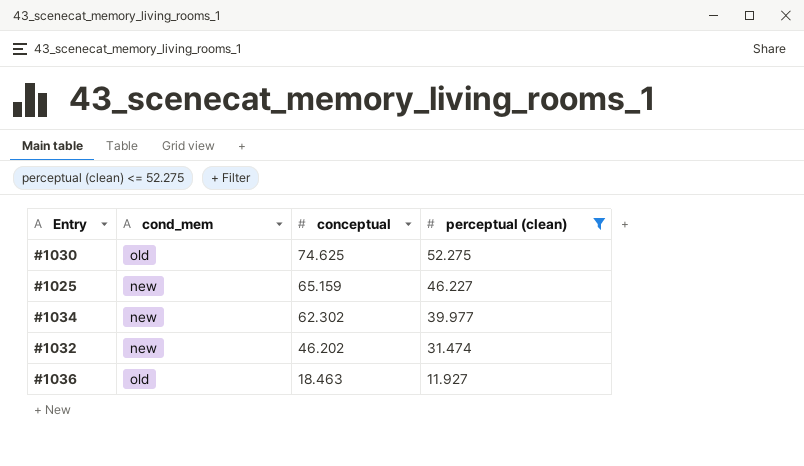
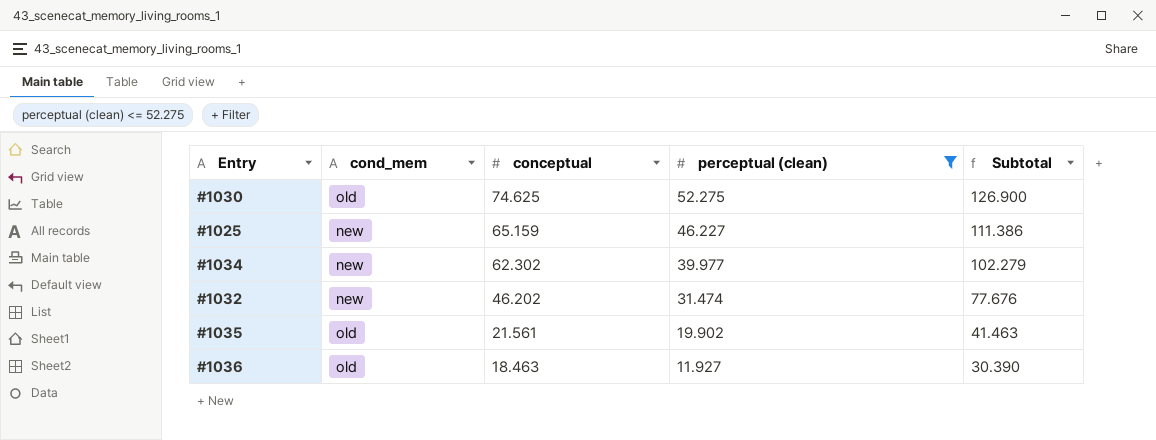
column Subtotal | formula: none -> [conceptual] + [perceptual (clean)]
row #1035: none -> old | 21.561 | 19.902 | 41.463

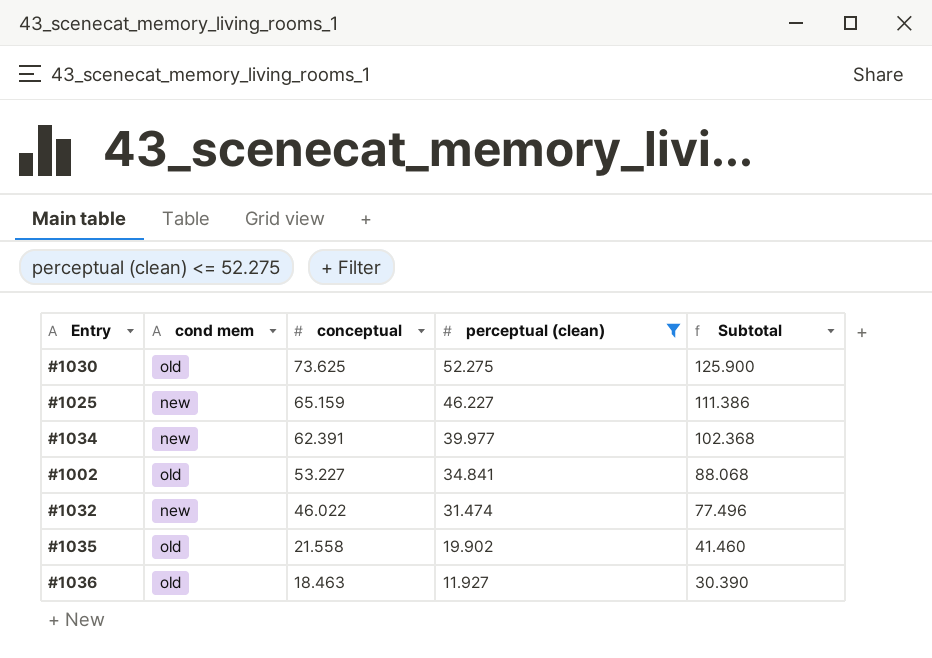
column name: cond_mem -> cond mem
#1030 | conceptual: 74.625 -> 73.625
#1030 | Subtotal: 126.900 -> 125.900
#1034 | conceptual: 62.302 -> 62.391
#1034 | Subtotal: 102.279 -> 102.368
row #1002: none -> old | 53.227 | 34.841 | 88.068
#1032 | conceptual: 46.202 -> 46.022
#1032 | Subtotal: 77.676 -> 77.496
#1035 | conceptual: 21.561 -> 21.558
#1035 | Subtotal: 41.463 -> 41.460

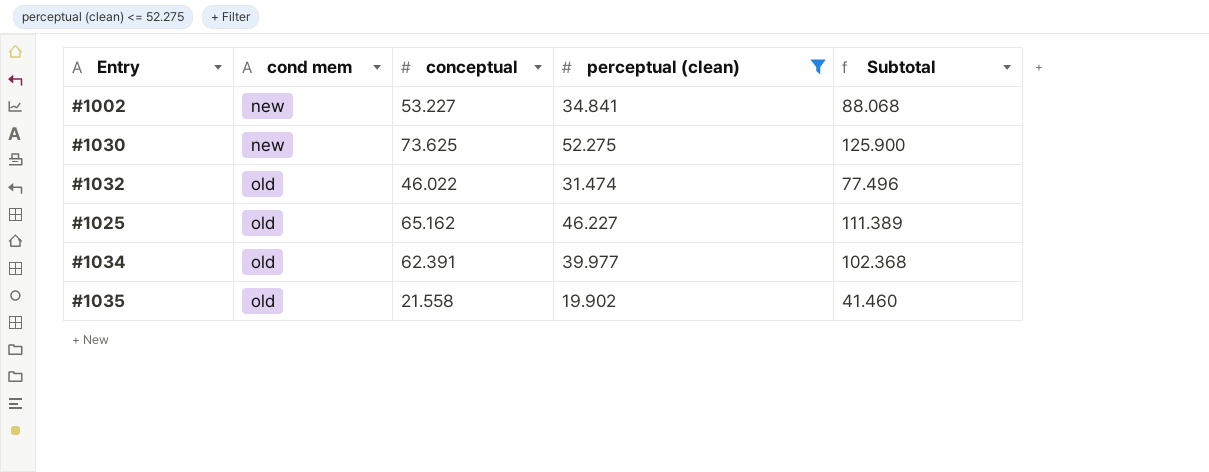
row order: conceptual descending -> cond mem ascending
row #1036: old | 18.463 | 11.927 | 30.390 -> none
#1002 | cond mem: old -> new
#1030 | cond mem: old -> new
#1032 | cond mem: new -> old
#1025 | cond mem: new -> old
#1025 | conceptual: 65.159 -> 65.162
#1025 | Subtotal: 111.386 -> 111.389
#1034 | cond mem: new -> old

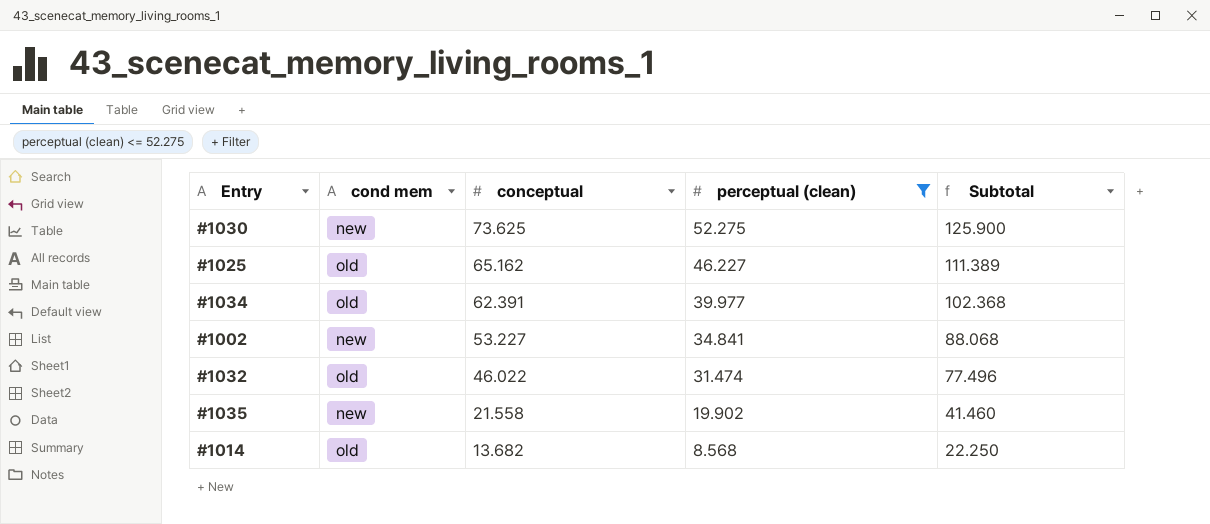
row order: cond mem ascending -> conceptual descending
#1035 | cond mem: old -> new
row #1014: none -> old | 13.682 | 8.568 | 22.250

